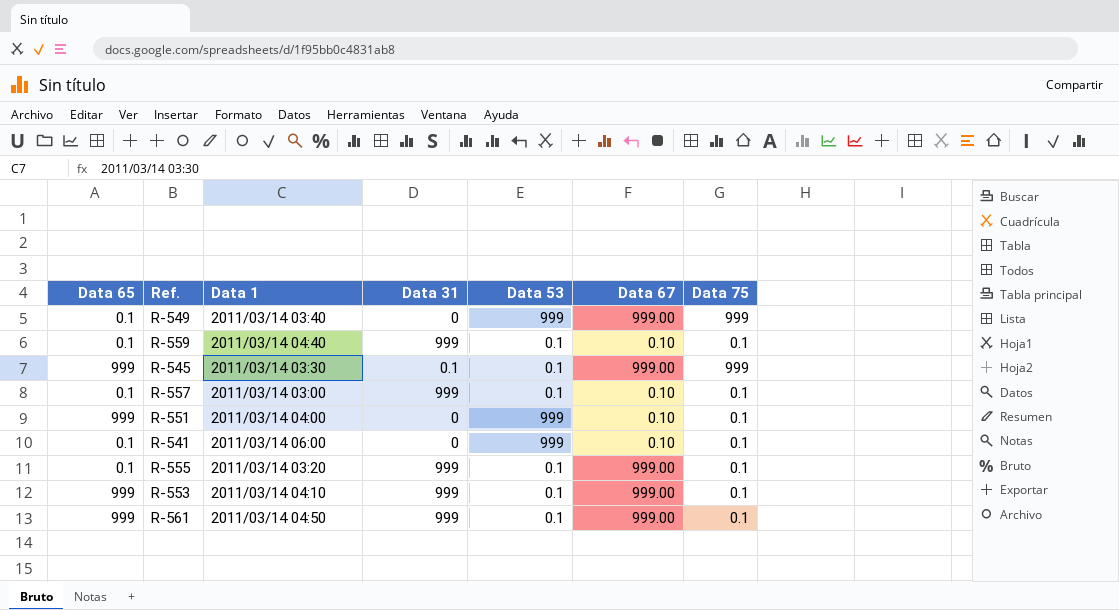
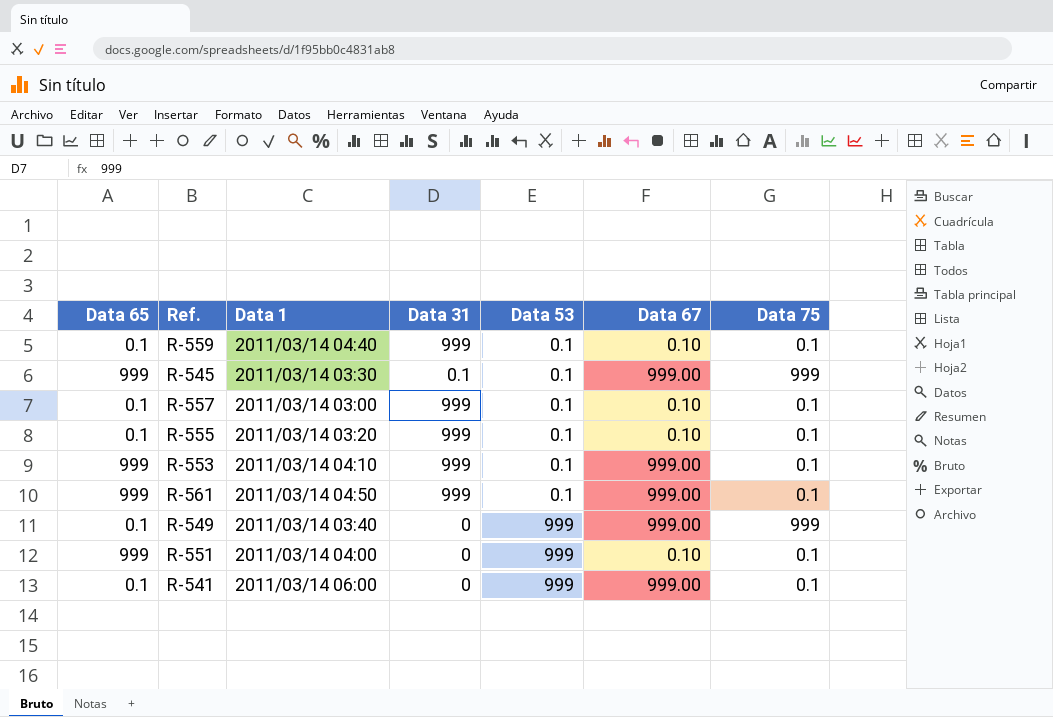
row order: none -> Data 53 ascending
R-555 | Data 67: 999.00 -> 0.10
R-541 | Data 67: 0.10 -> 999.00

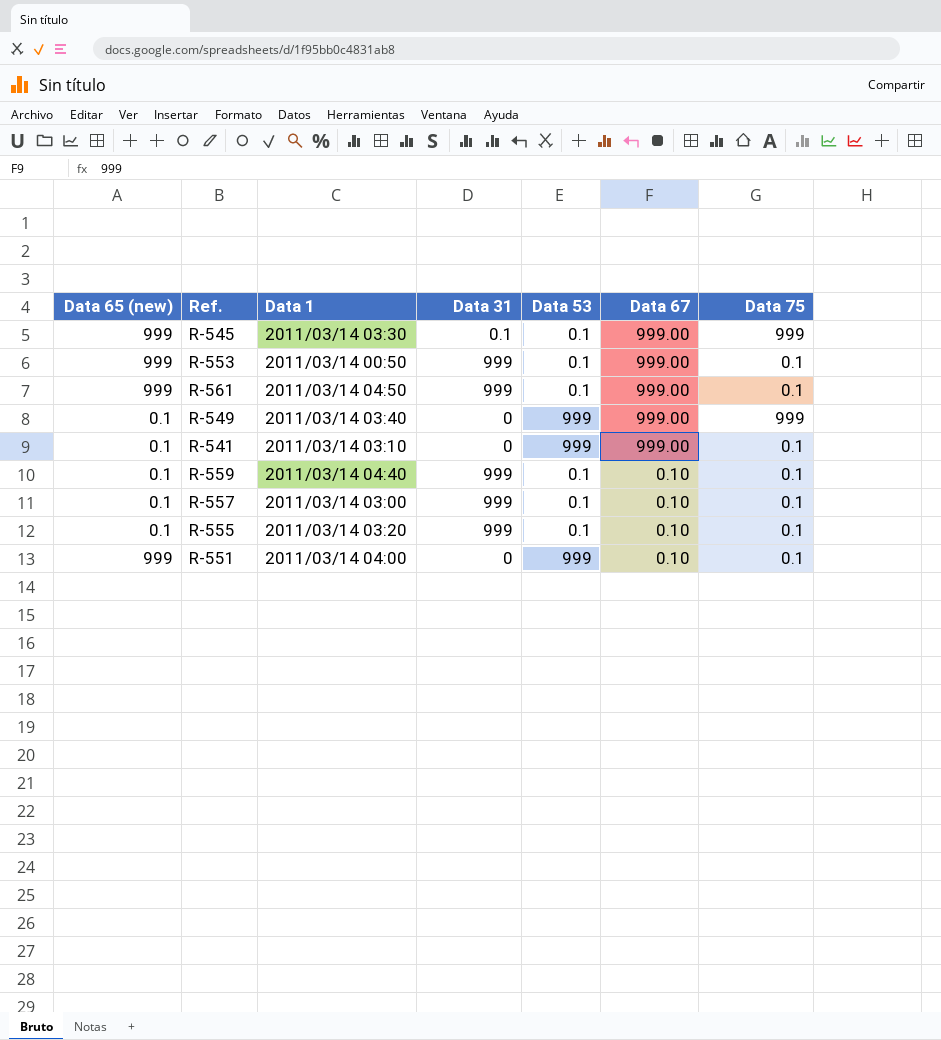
row order: Data 53 ascending -> Data 67 descending
column name: Data 65 -> Data 65 (new)
R-553 | Data 1: 2011/03/14 04:10 -> 2011/03/14 00:50
R-541 | Data 1: 2011/03/14 06:00 -> 2011/03/14 03:10

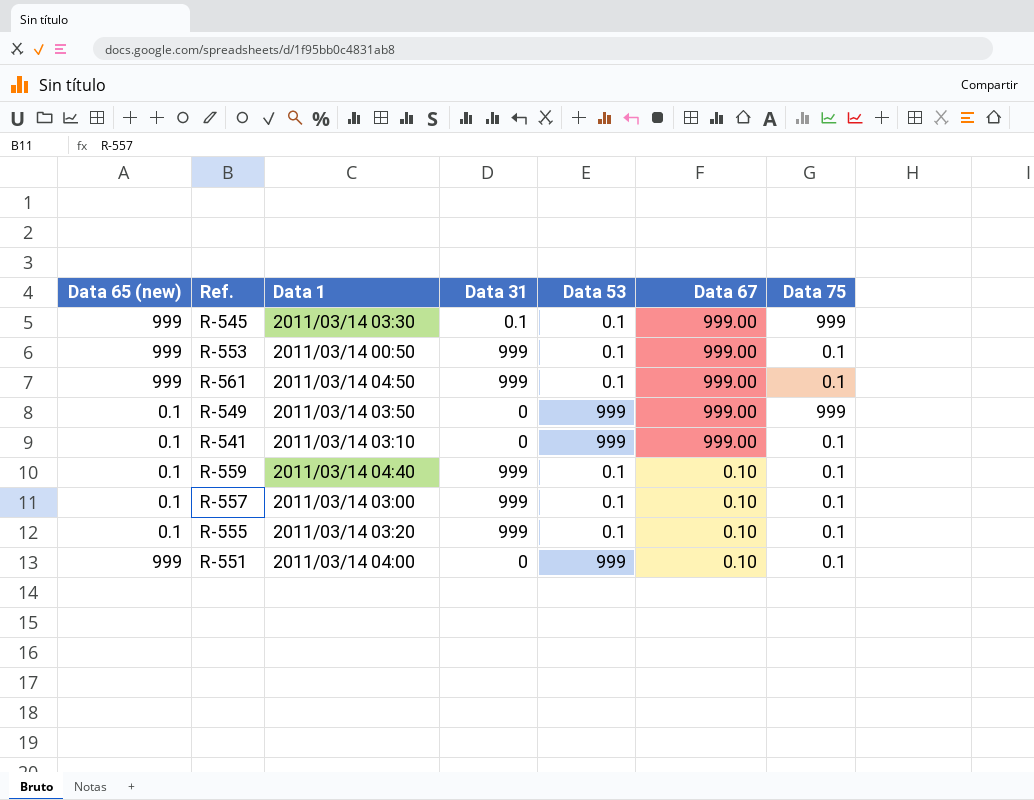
R-549 | Data 1: 2011/03/14 03:40 -> 2011/03/14 03:50

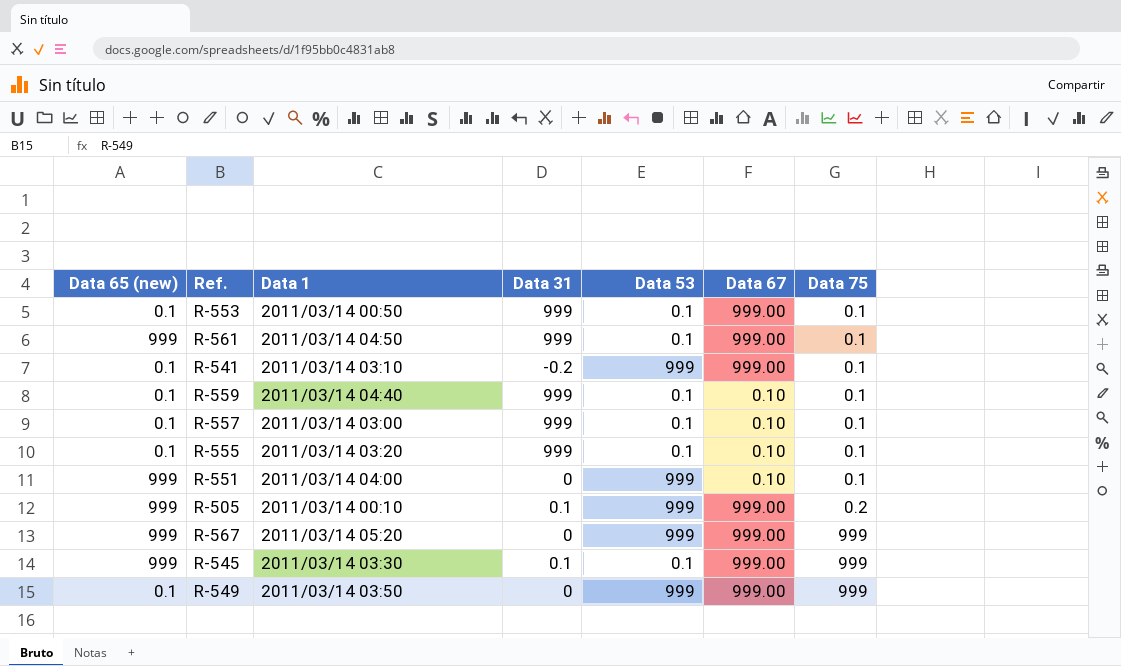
row order: Data 67 descending -> Data 75 ascending
R-553 | Data 65 (new): 999 -> 0.1
R-541 | Data 31: 0 -> -0.2
row R-505: none -> 999 | 2011/03/14 00:10 | 0.1 | 999 | 999.00 | 0.2
row R-567: none -> 999 | 2011/03/14 05:20 | 0 | 999 | 999.00 | 999

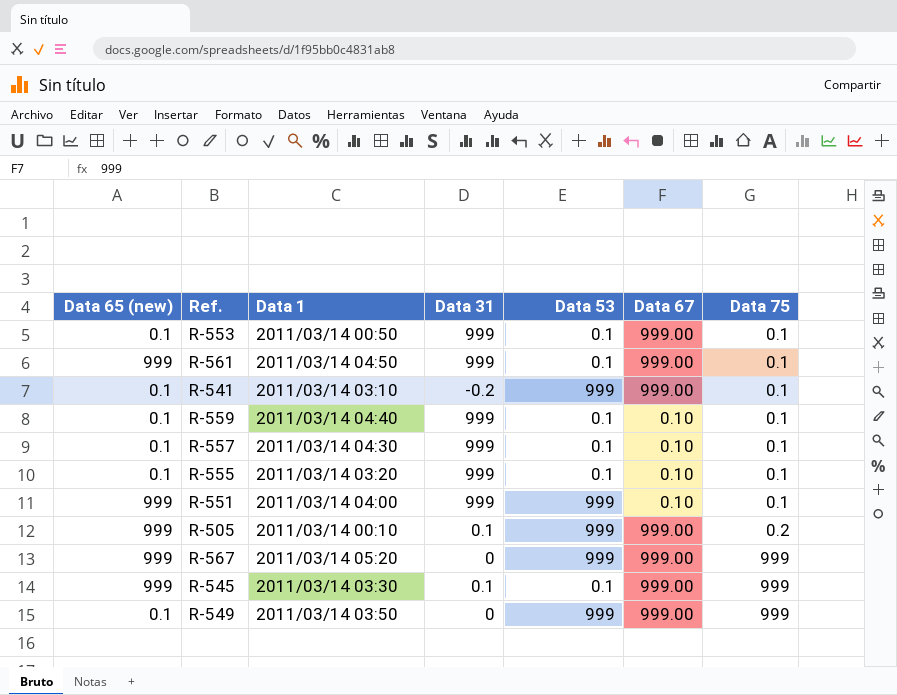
R-557 | Data 1: 2011/03/14 03:00 -> 2011/03/14 04:30
R-551 | Data 31: 0 -> 999

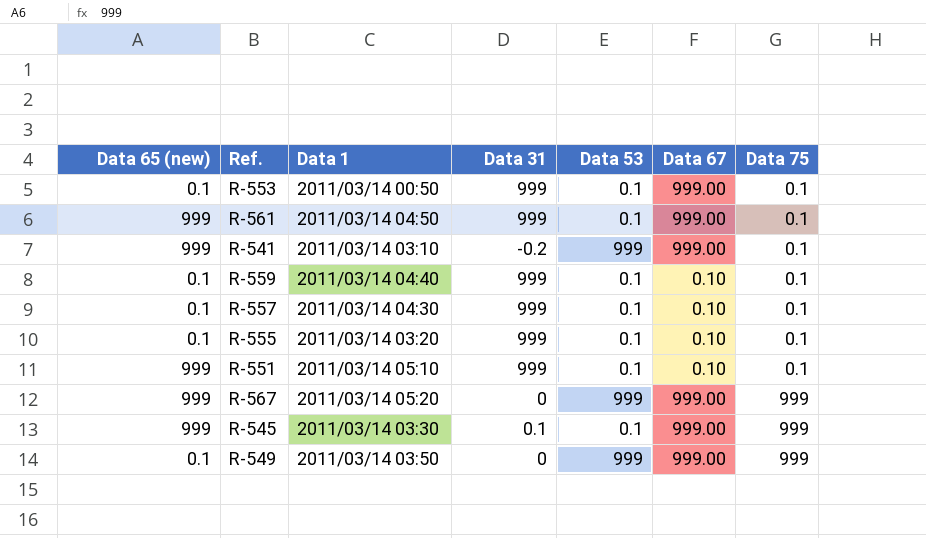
row R-505: 999 | 2011/03/14 00:10 | 0.1 | 999 | 999.00 | 0.2 -> none
R-541 | Data 65 (new): 0.1 -> 999
R-551 | Data 1: 2011/03/14 04:00 -> 2011/03/14 05:10
R-551 | Data 53: 999 -> 0.1

